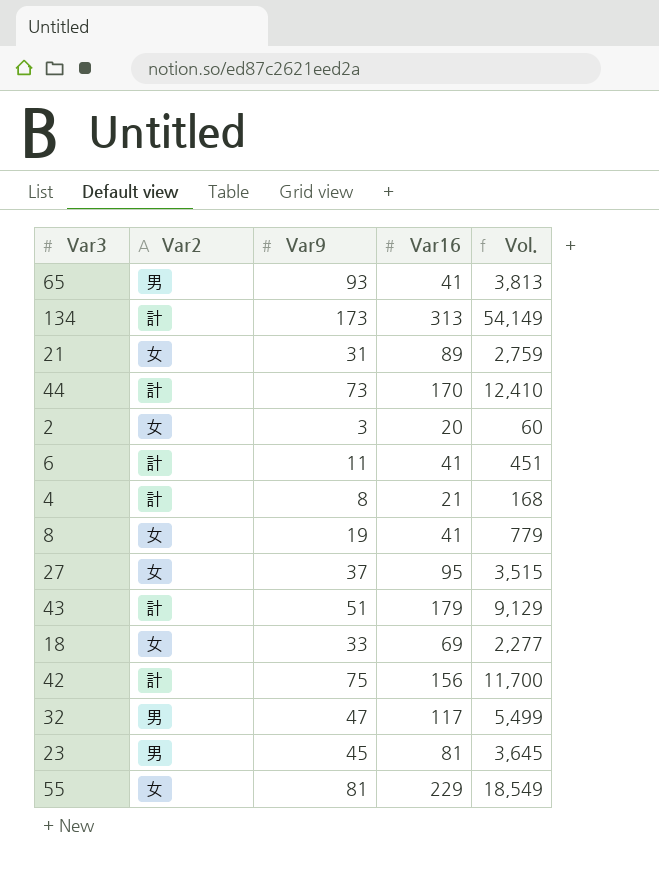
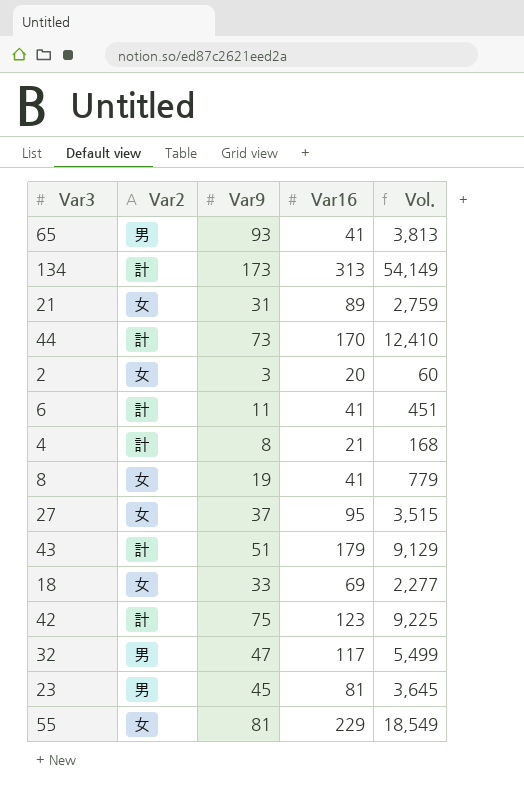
42 | Var16: 156 -> 123
42 | Vol.: 11,700 -> 9,225

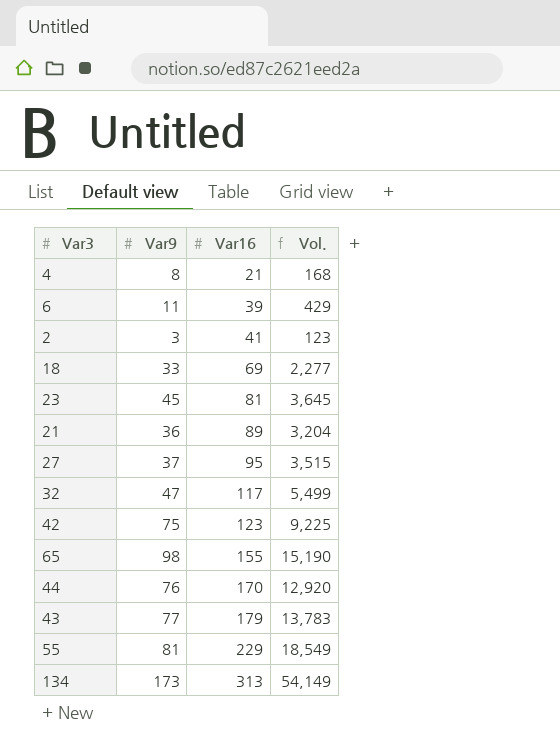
row order: none -> Var16 ascending
column Var2 | position: 2 -> none
row 8: 女 | 19 | 41 | 779 -> none
6 | Var16: 41 -> 39
6 | Vol.: 451 -> 429
2 | Var16: 20 -> 41
2 | Vol.: 60 -> 123
21 | Var9: 31 -> 36
21 | Vol.: 2,759 -> 3,204
65 | Var9: 93 -> 98
65 | Var16: 41 -> 155
65 | Vol.: 3,813 -> 15,190
44 | Var9: 73 -> 76
44 | Vol.: 12,410 -> 12,920
43 | Var9: 51 -> 77
43 | Vol.: 9,129 -> 13,783

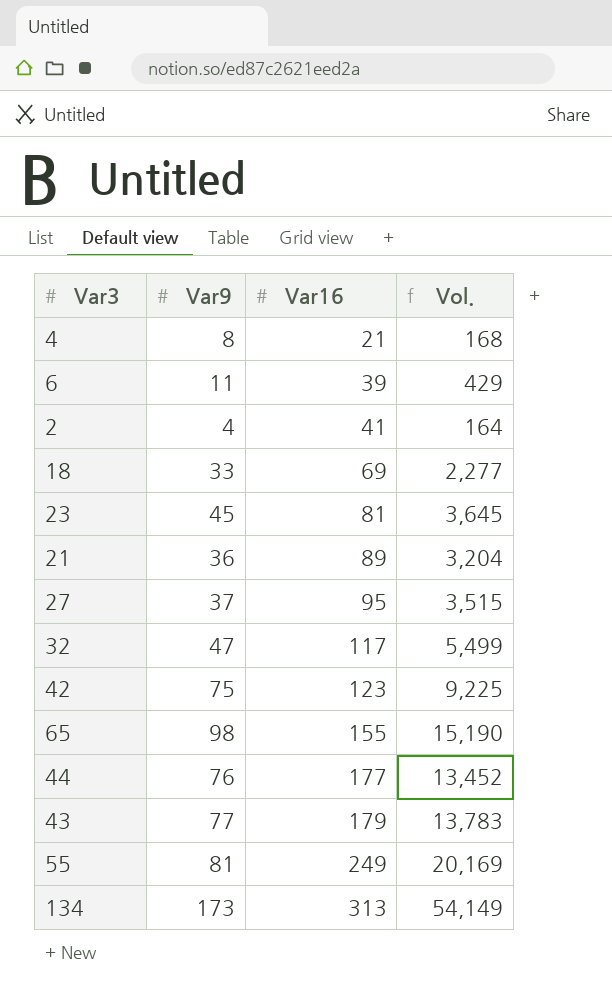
2 | Var9: 3 -> 4
2 | Vol.: 123 -> 164
44 | Var16: 170 -> 177
44 | Vol.: 12,920 -> 13,452
55 | Var16: 229 -> 249
55 | Vol.: 18,549 -> 20,169

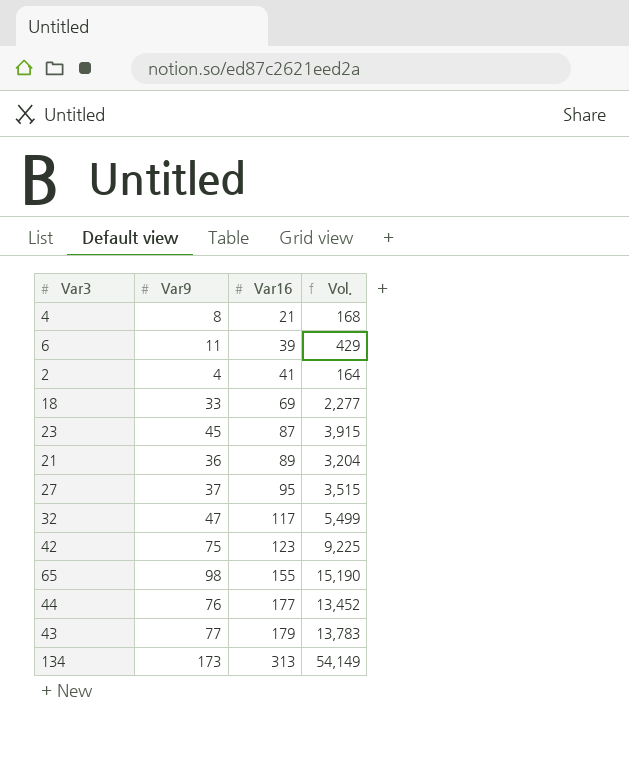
row 55: 81 | 249 | 20,169 -> none
23 | Var16: 81 -> 87
23 | Vol.: 3,645 -> 3,915

